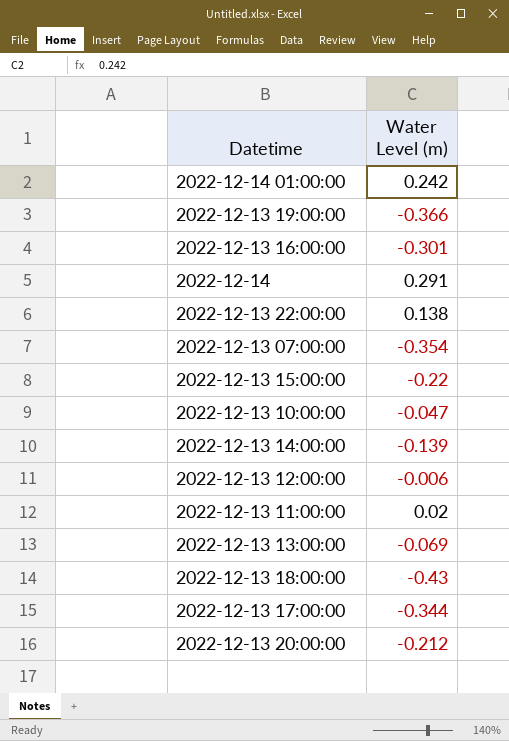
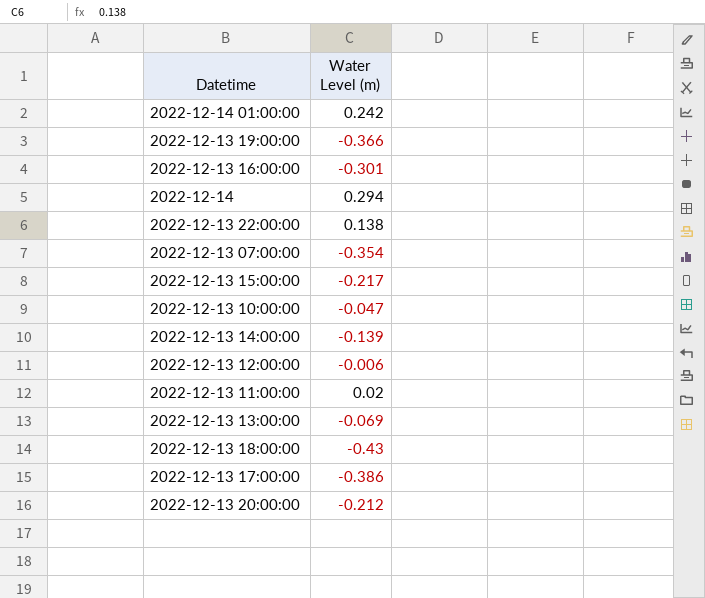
2022-12-14 | Water Level (m): 0.291 -> 0.294
2022-12-13 15:00:00 | Water Level (m): -0.22 -> -0.217
2022-12-13 17:00:00 | Water Level (m): -0.344 -> -0.386

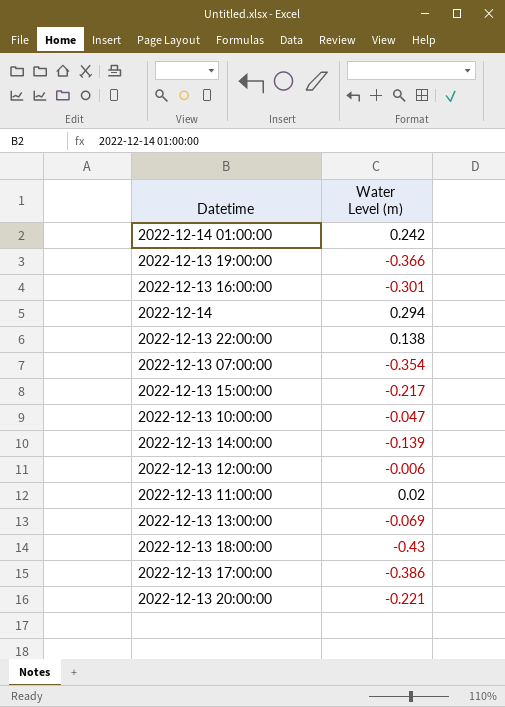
2022-12-13 20:00:00 | Water Level (m): -0.212 -> -0.221

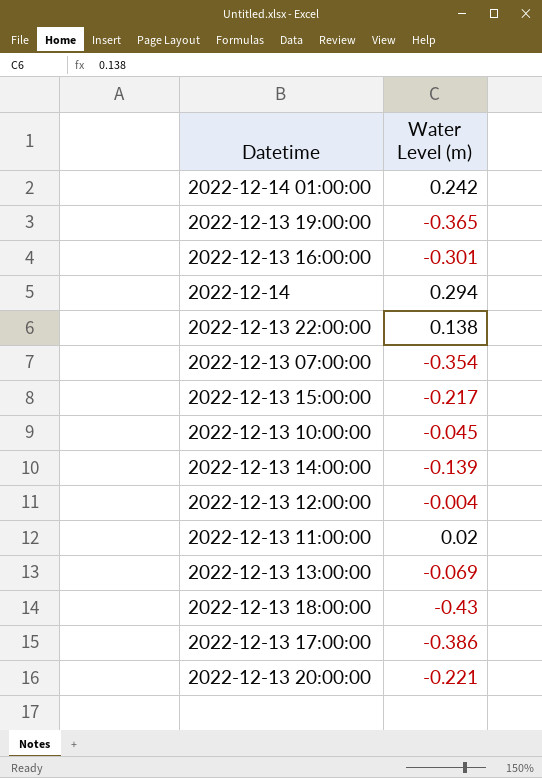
2022-12-13 19:00:00 | Water Level (m): -0.366 -> -0.365
2022-12-13 10:00:00 | Water Level (m): -0.047 -> -0.045
2022-12-13 12:00:00 | Water Level (m): -0.006 -> -0.004

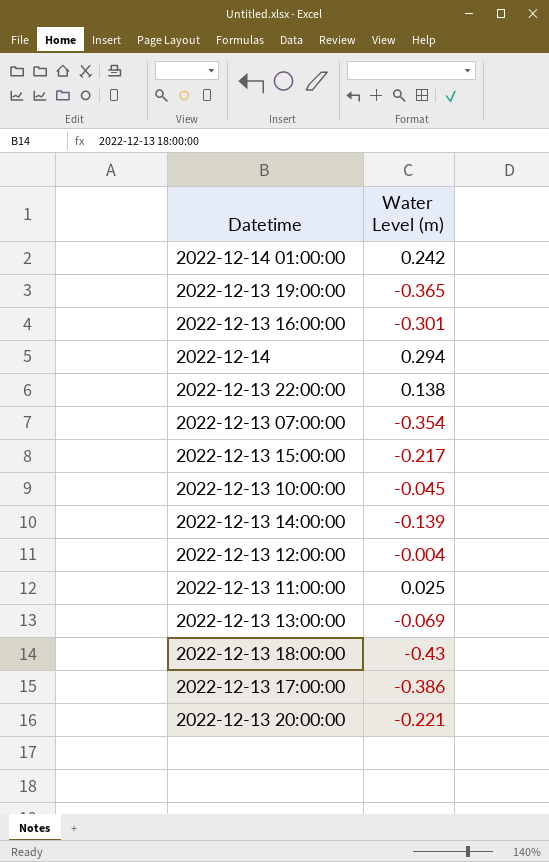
2022-12-13 11:00:00 | Water Level (m): 0.02 -> 0.025

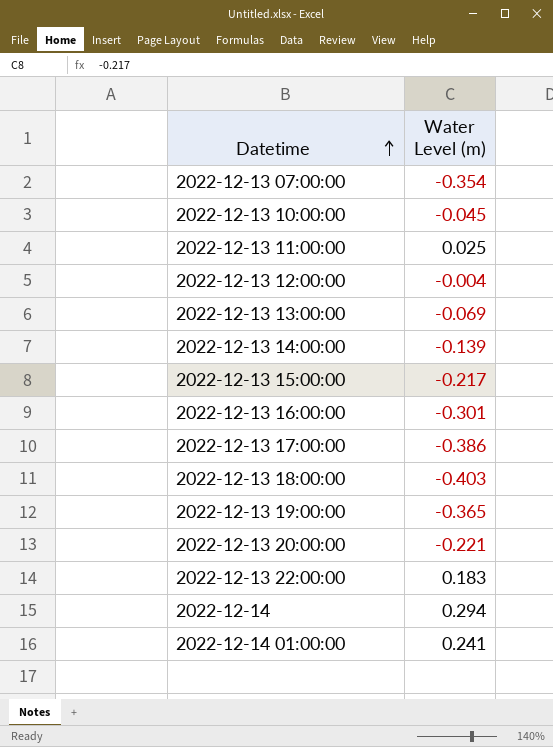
row order: none -> Datetime ascending
2022-12-13 18:00:00 | Water Level (m): -0.43 -> -0.403
2022-12-13 22:00:00 | Water Level (m): 0.138 -> 0.183
2022-12-14 01:00:00 | Water Level (m): 0.242 -> 0.241

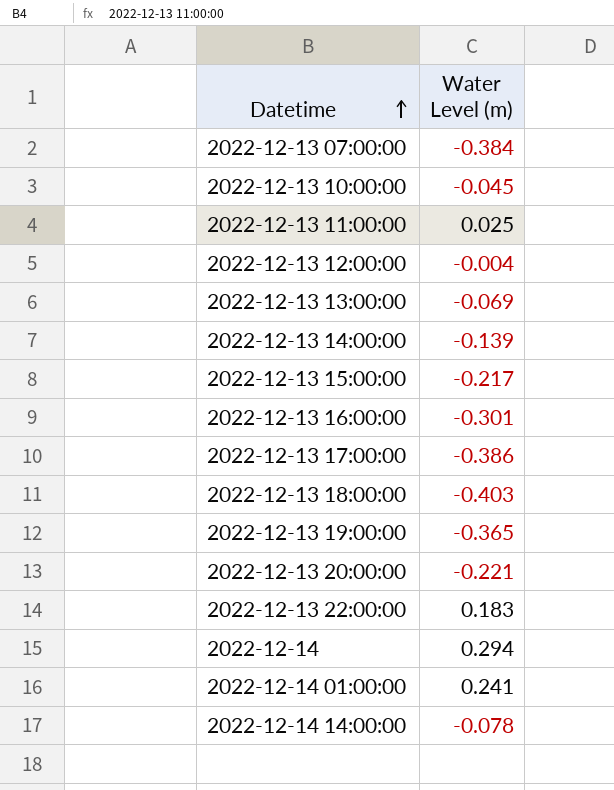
2022-12-13 07:00:00 | Water Level (m): -0.354 -> -0.384
row 2022-12-14 14:00:00: none -> -0.078

